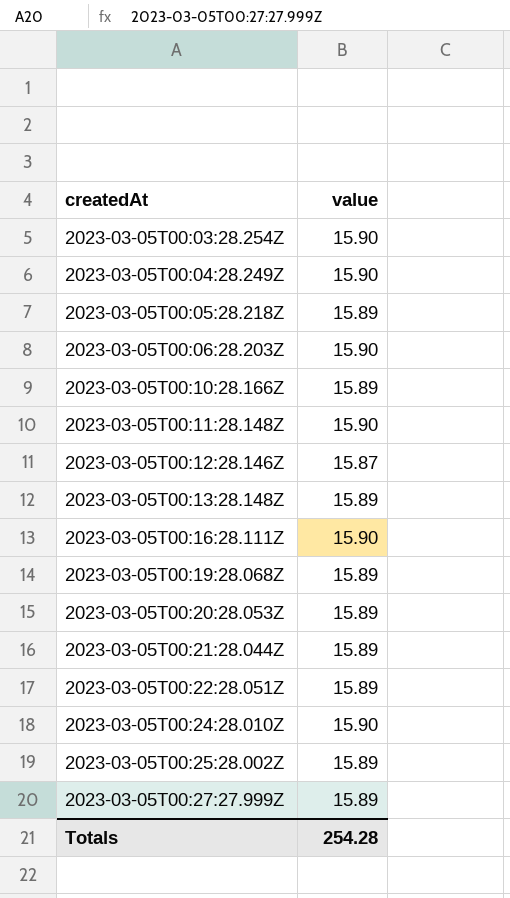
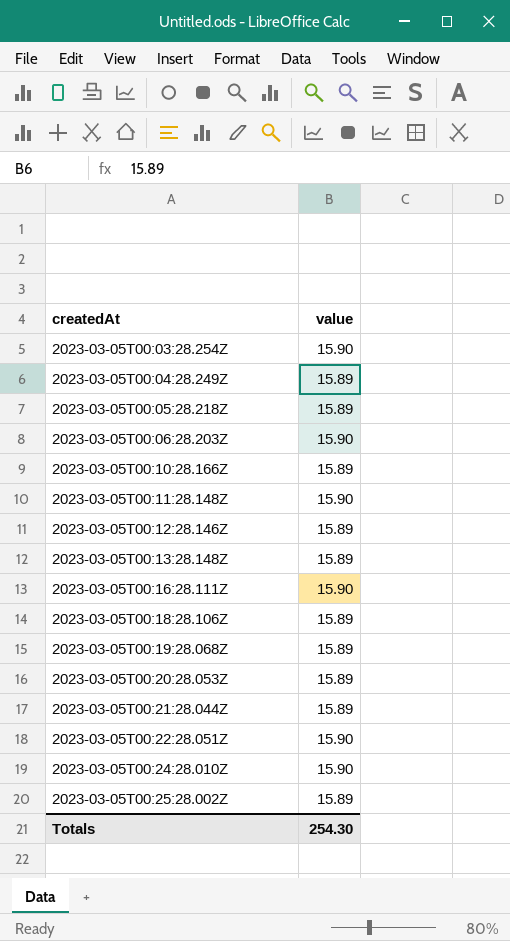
row 2023-03-05T00:27:27.999Z: 15.89 -> none
2023-03-05T00:04:28.249Z | value: 15.90 -> 15.89
2023-03-05T00:12:28.146Z | value: 15.87 -> 15.89
row 2023-03-05T00:18:28.106Z: none -> 15.89
2023-03-05T00:22:28.051Z | value: 15.89 -> 15.90
Totals | value: 254.28 -> 254.30

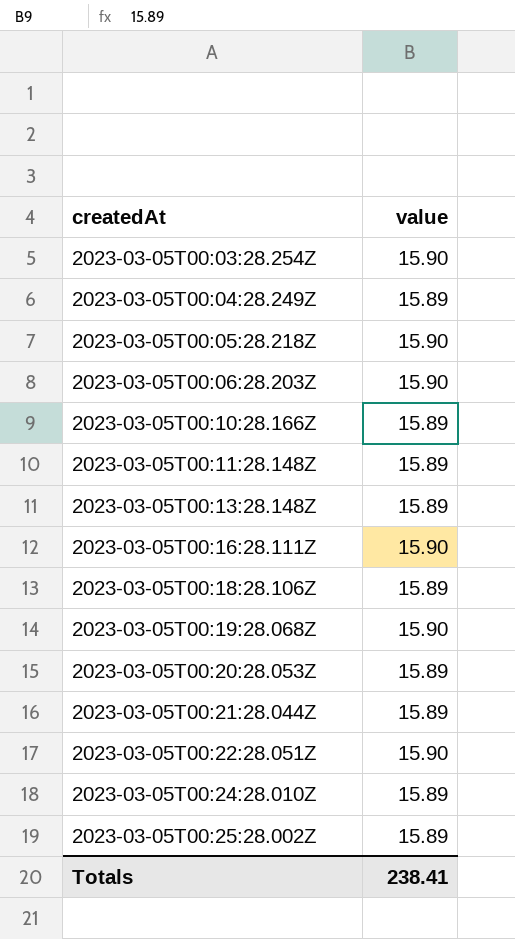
row 2023-03-05T00:12:28.146Z: 15.89 -> none
2023-03-05T00:05:28.218Z | value: 15.89 -> 15.90
2023-03-05T00:11:28.148Z | value: 15.90 -> 15.89
2023-03-05T00:19:28.068Z | value: 15.89 -> 15.90
2023-03-05T00:24:28.010Z | value: 15.90 -> 15.89
Totals | value: 254.30 -> 238.41

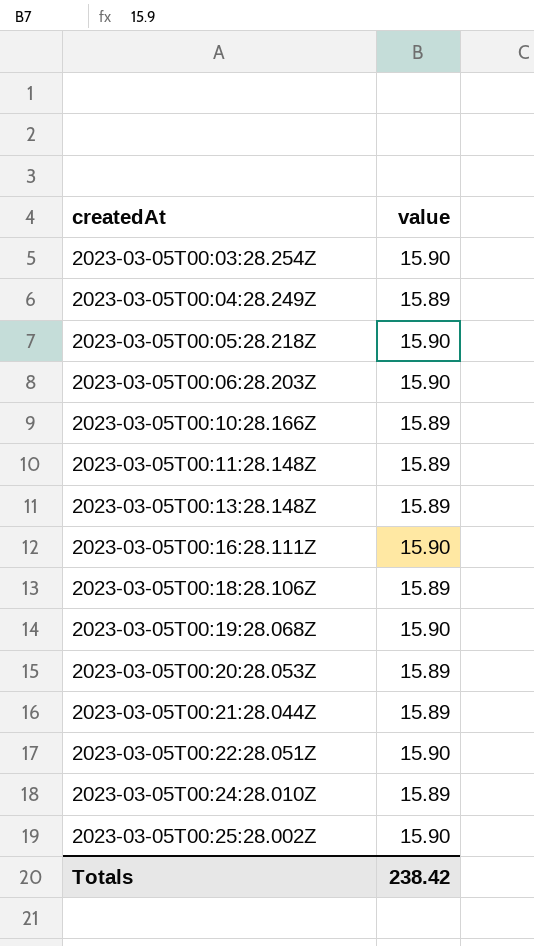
2023-03-05T00:25:28.002Z | value: 15.89 -> 15.90
Totals | value: 238.41 -> 238.42

